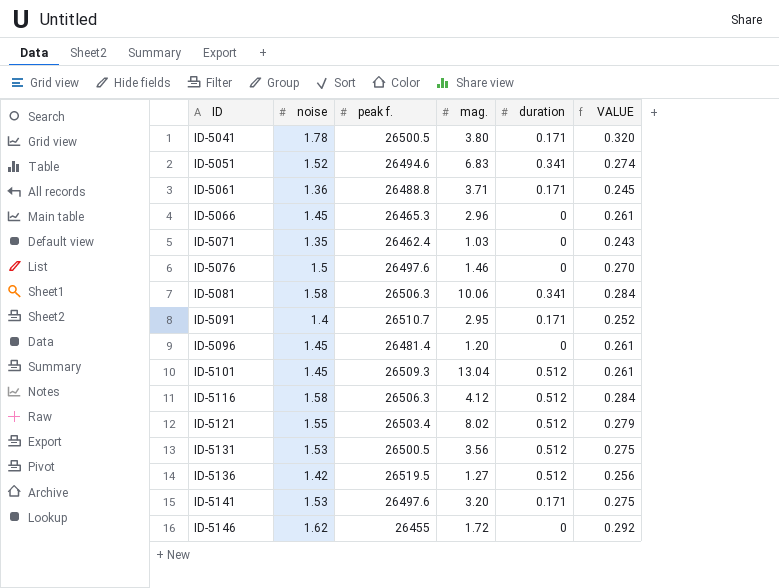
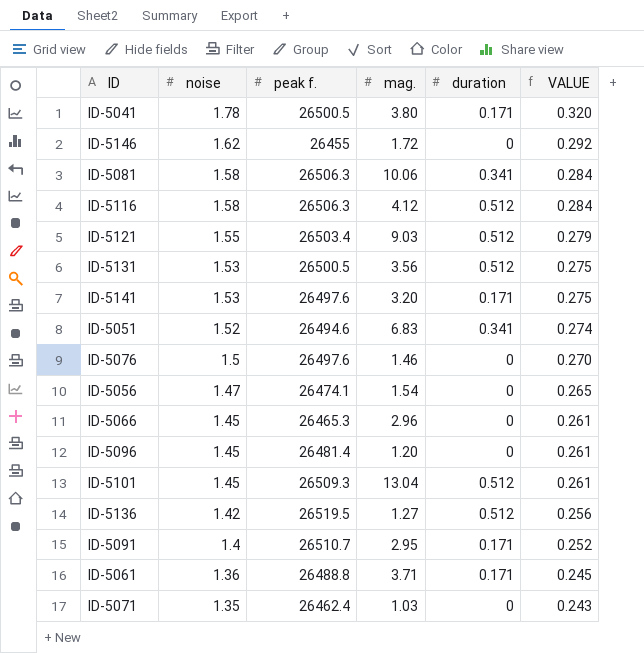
row order: ID ascending -> noise descending
ID-5121 | mag.: 8.02 -> 9.03
row ID-5056: none -> 1.47 | 26474.1 | 1.54 | 0 | 0.265

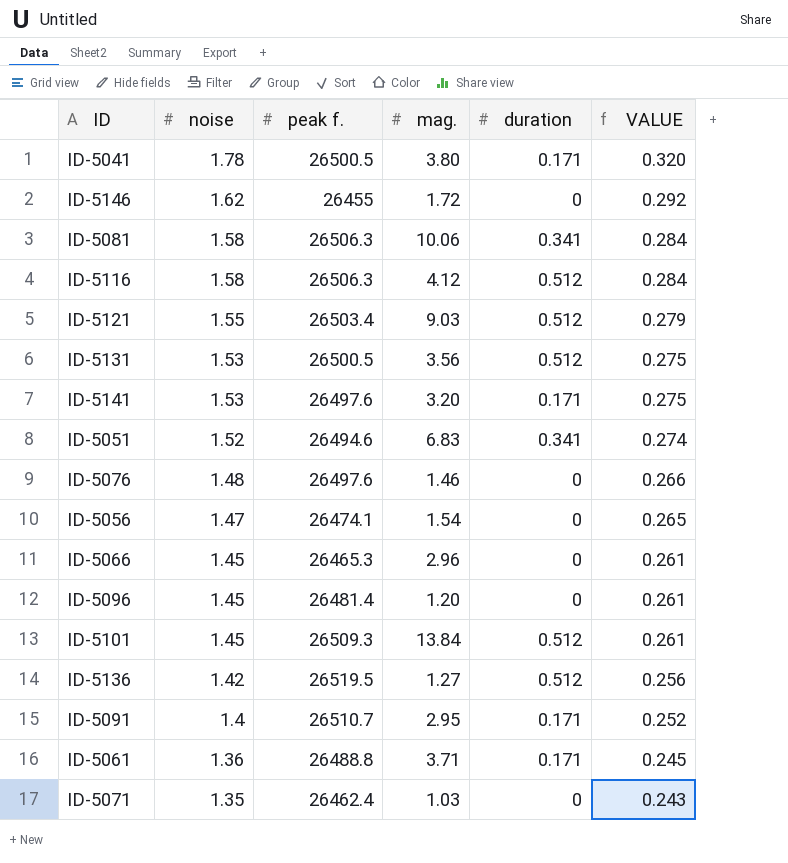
ID-5076 | noise: 1.5 -> 1.48
ID-5076 | VALUE: 0.270 -> 0.266
ID-5101 | mag.: 13.04 -> 13.84

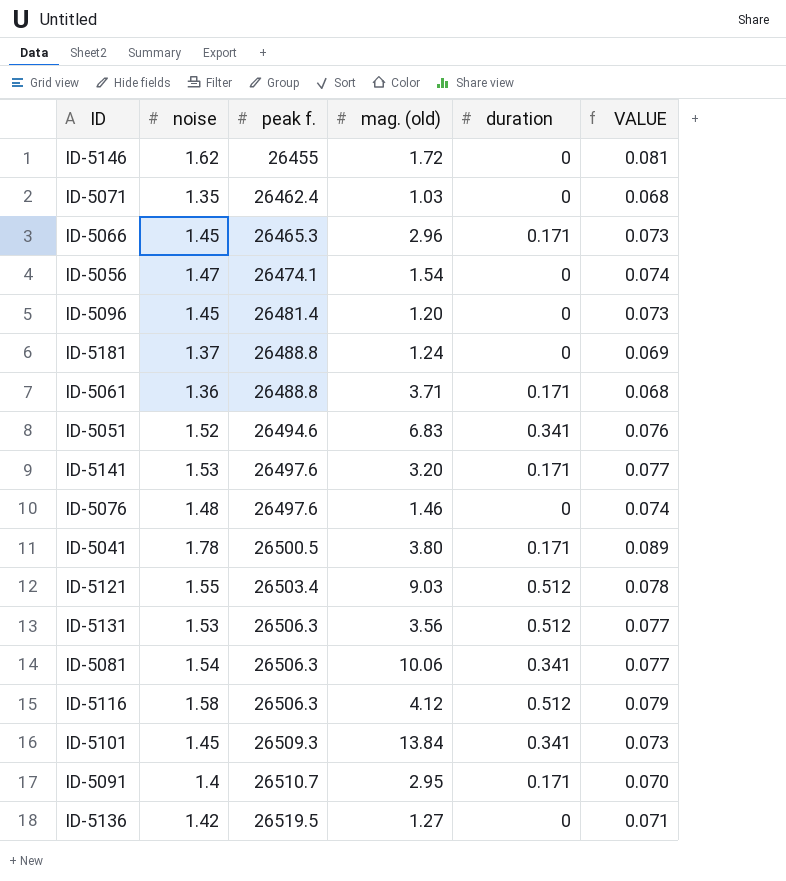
row order: noise descending -> peak f. ascending
column name: mag. -> mag. (old)
column VALUE | formula: [noise] * 0.18 -> [noise] * 0.05
ID-5066 | duration: 0 -> 0.171
row ID-5181: none -> 1.37 | 26488.8 | 1.24 | 0 | 0.069
ID-5131 | peak f.: 26500.5 -> 26506.3
ID-5081 | noise: 1.58 -> 1.54
ID-5101 | duration: 0.512 -> 0.341
ID-5136 | duration: 0.512 -> 0

